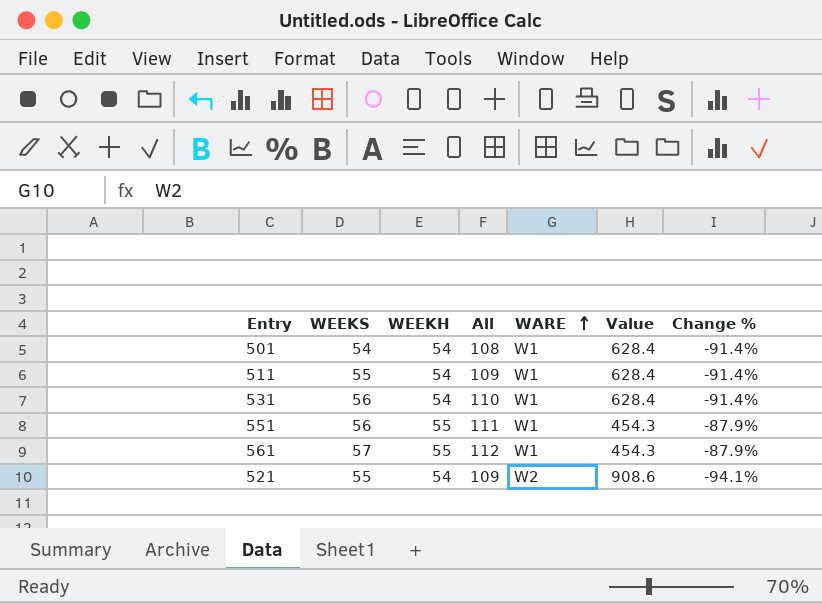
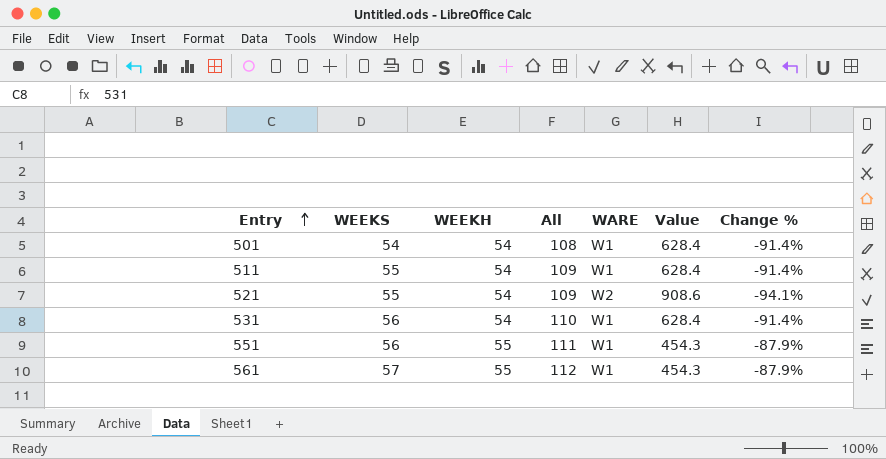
row order: WARE ascending -> Entry ascending

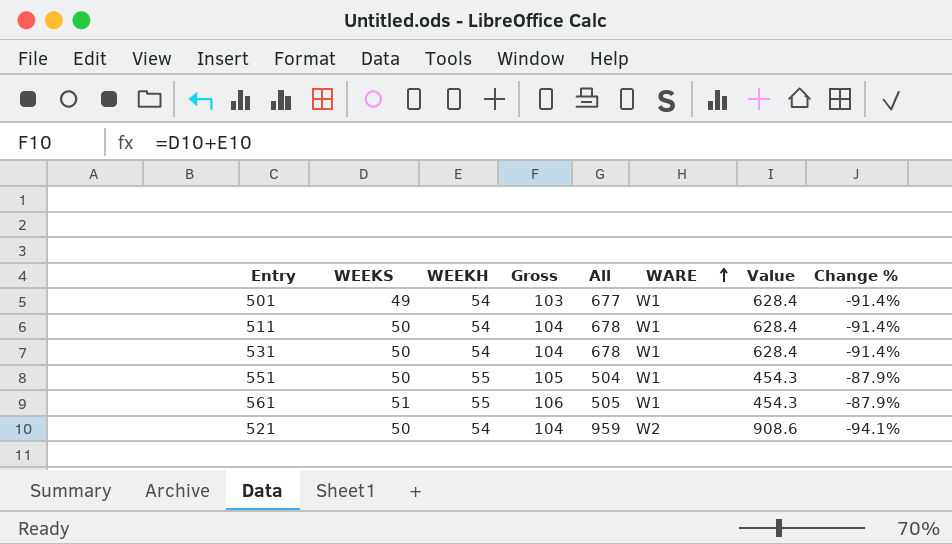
row order: Entry ascending -> WARE ascending
column Gross | formula: none -> [WEEKS] + [WEEKH]
column All | formula: [WEEKS] + [WEEKH] -> [WEEKS] + [Value]
501 | WEEKS: 54 -> 49
511 | WEEKS: 55 -> 50
531 | WEEKS: 56 -> 50
551 | WEEKS: 56 -> 50
561 | WEEKS: 57 -> 51
521 | WEEKS: 55 -> 50

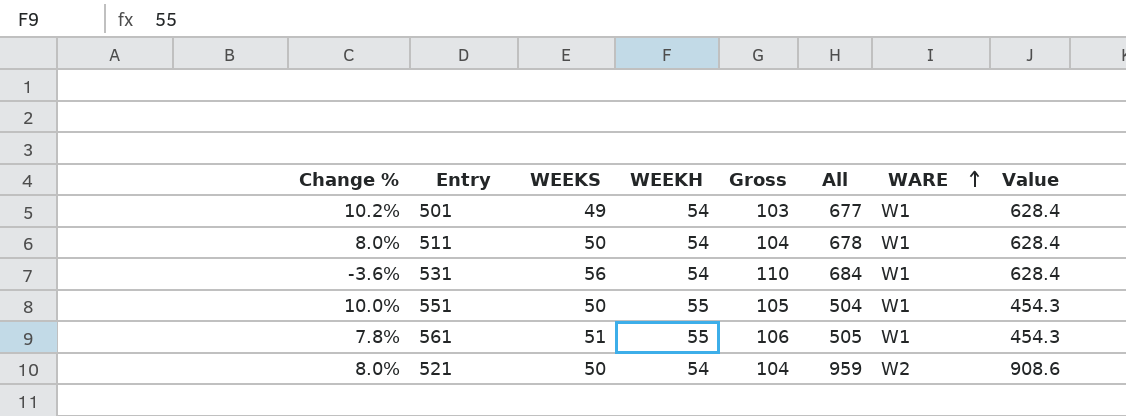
column Change % | formula: ([WEEKH] - [Value]) / [Value] -> ([WEEKH] - [WEEKS]) / [WEEKS]
column Change % | position: 8 -> 1
531 | WEEKS: 50 -> 56
531 | Gross: 104 -> 110
531 | All: 678 -> 684

